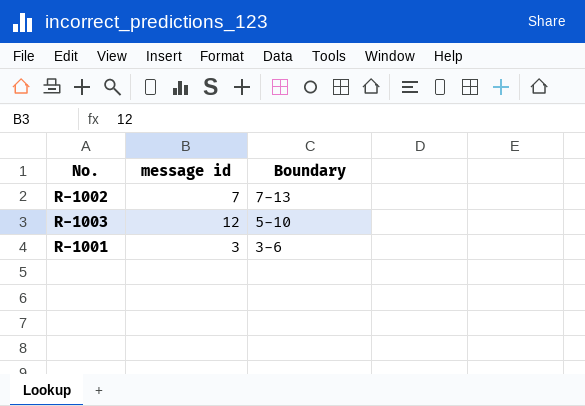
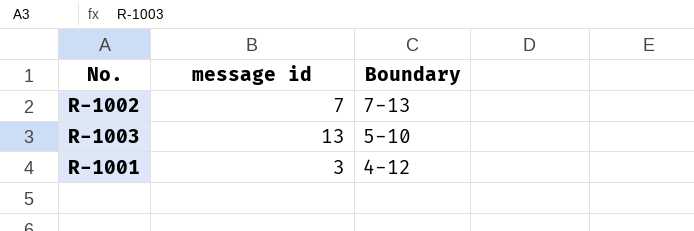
R-1003 | message id: 12 -> 13
R-1001 | Boundary: 3-6 -> 4-12

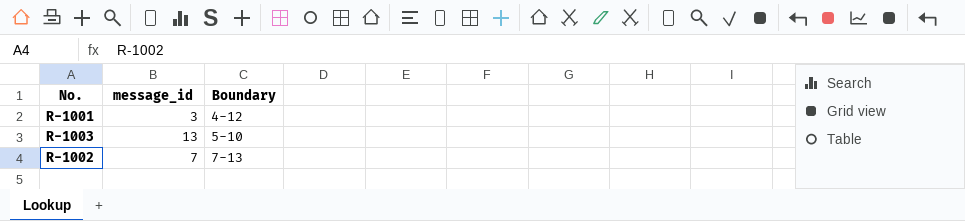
row order: Boundary descending -> Boundary ascending
column name: message id -> message_id

